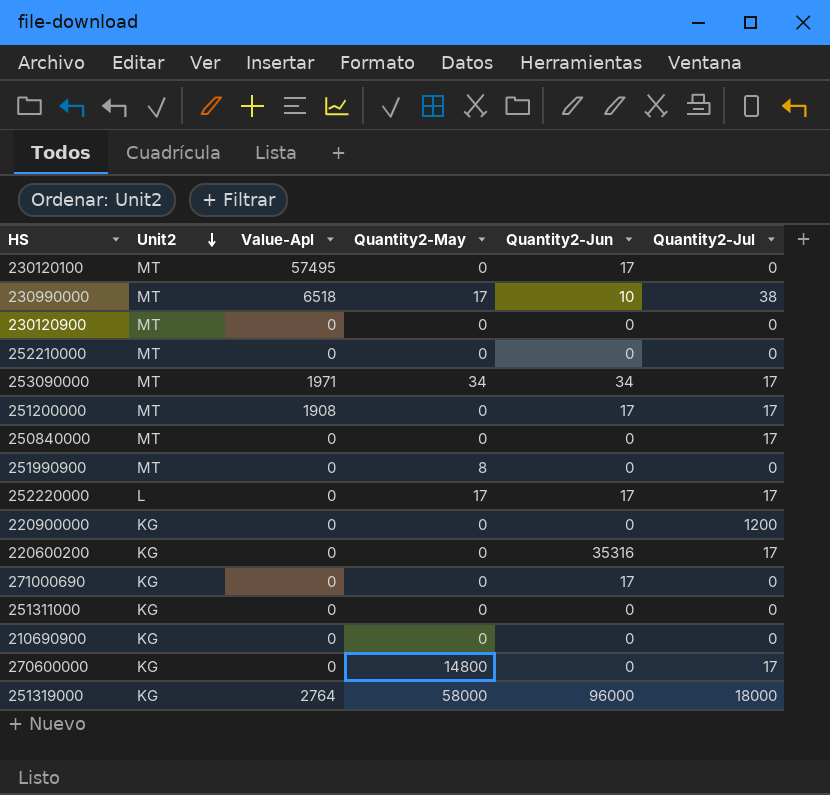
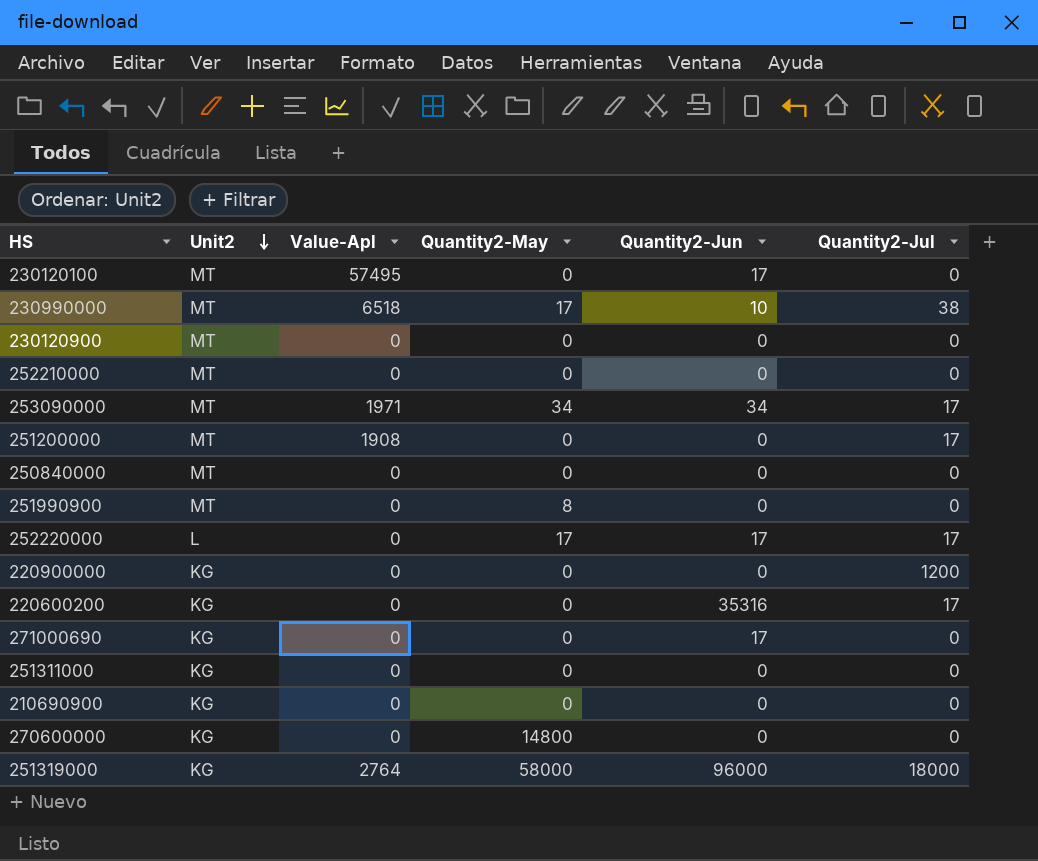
251200000 | Quantity2-Jun: 17 -> 0
250840000 | Quantity2-Jul: 17 -> 0
270600000 | Quantity2-Jul: 17 -> 0

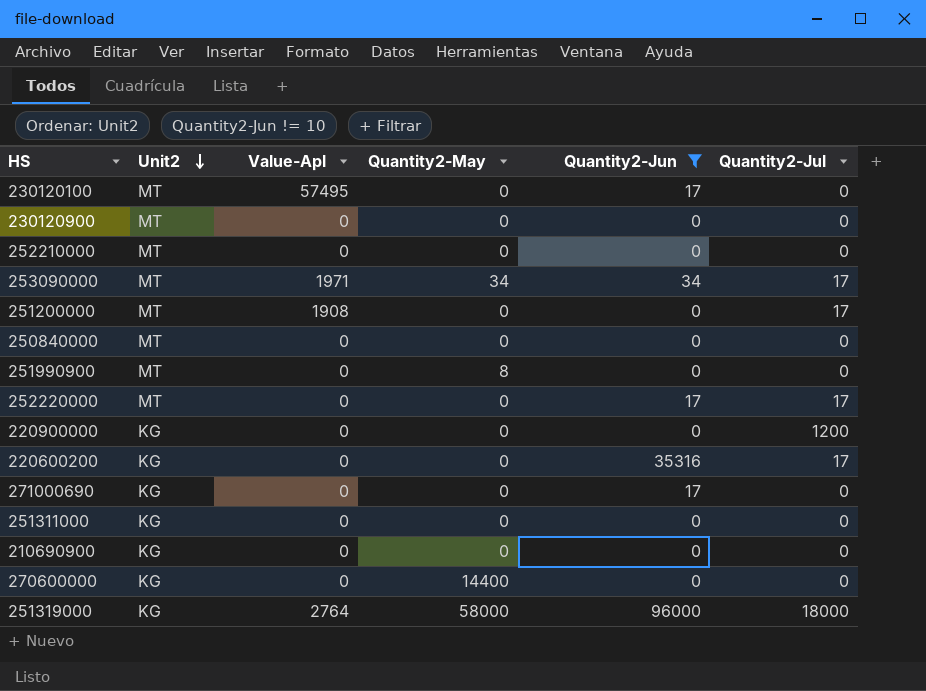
filter: none -> Quantity2-Jun != 10
252220000 | Unit2: L -> MT
252220000 | Quantity2-May: 17 -> 0
270600000 | Quantity2-May: 14800 -> 14400

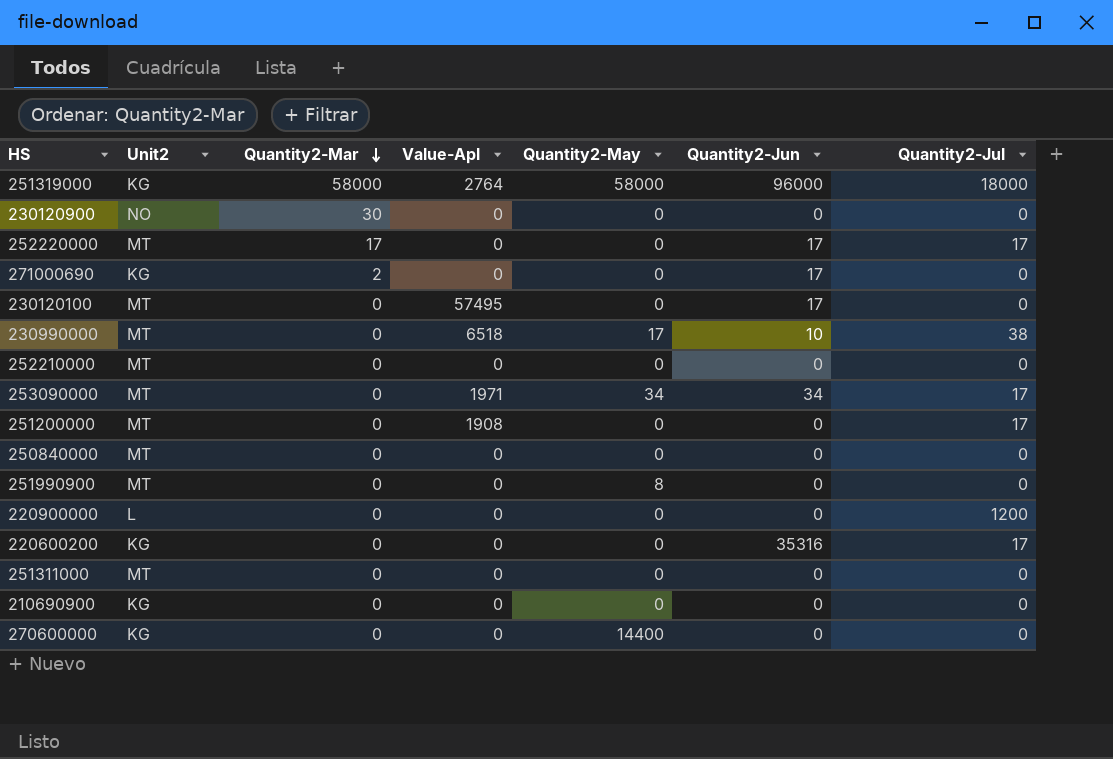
filter: Quantity2-Jun != 10 -> none
row order: Unit2 descending -> Quantity2-Mar descending
column Quantity2-Mar | position: none -> 3
230120900 | Unit2: MT -> NO
220900000 | Unit2: KG -> L
251311000 | Unit2: KG -> MT

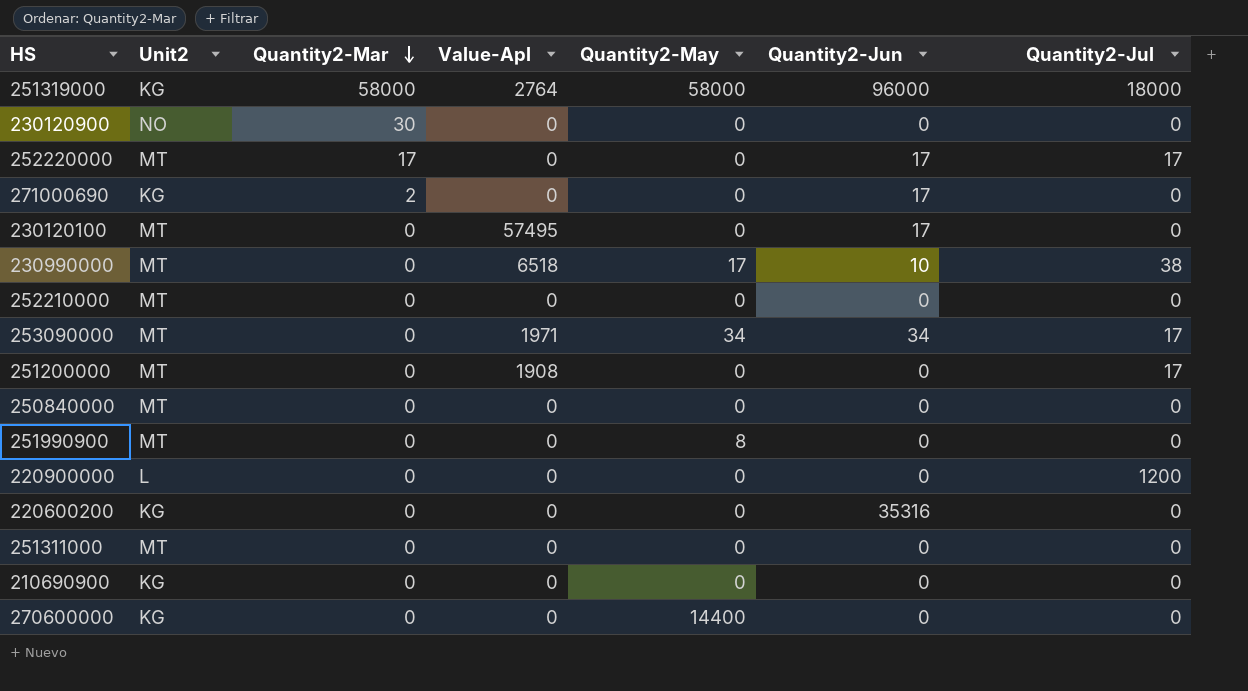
220600200 | Quantity2-Jul: 17 -> 0

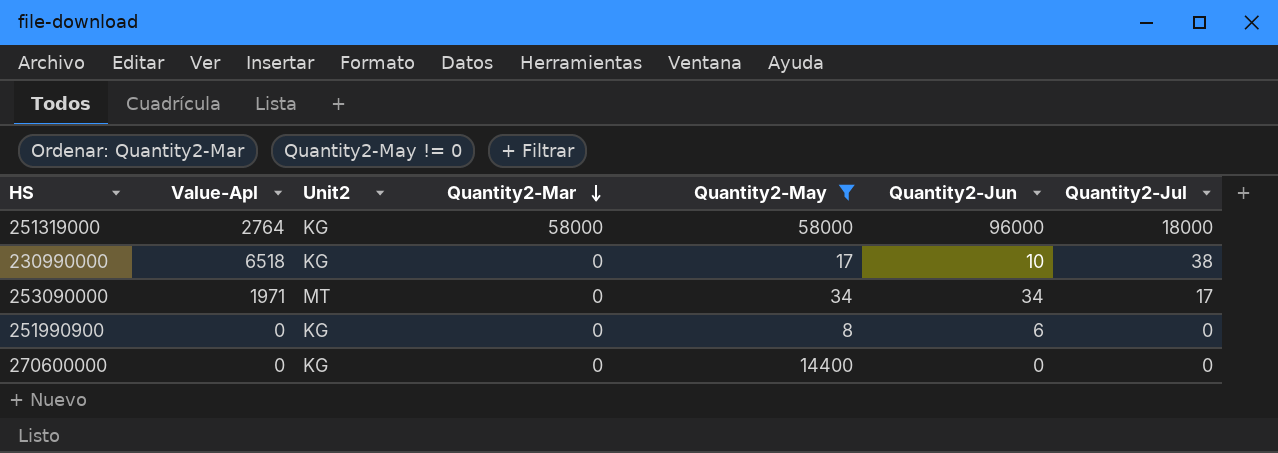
filter: none -> Quantity2-May != 0
column Value-Apl | position: 4 -> 2
230990000 | Unit2: MT -> KG
251990900 | Unit2: MT -> KG
251990900 | Quantity2-Jun: 0 -> 6

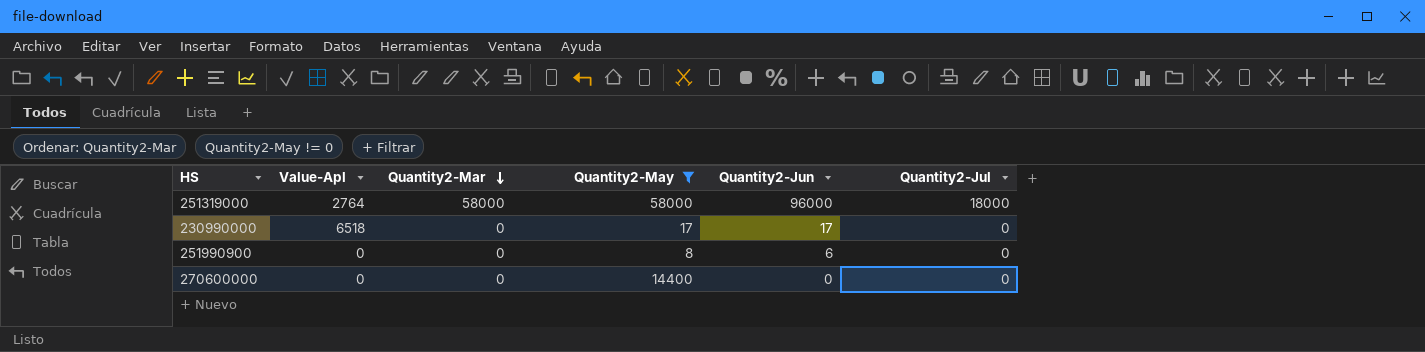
column Unit2 | position: 3 -> none
row 253090000: 1971 | MT | 0 | 34 | 34 | 17 -> none
230990000 | Quantity2-Jun: 10 -> 17
230990000 | Quantity2-Jul: 38 -> 0

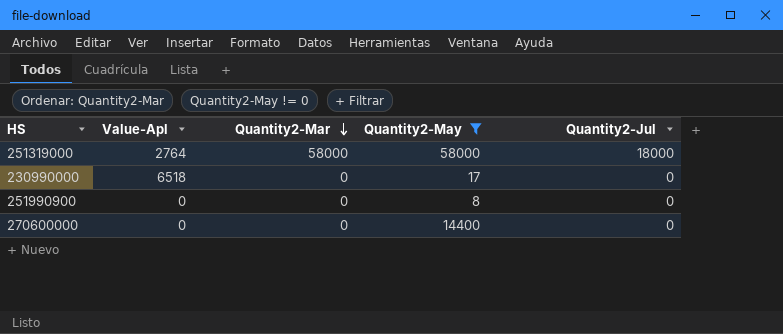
column Quantity2-Jun | position: 5 -> none

